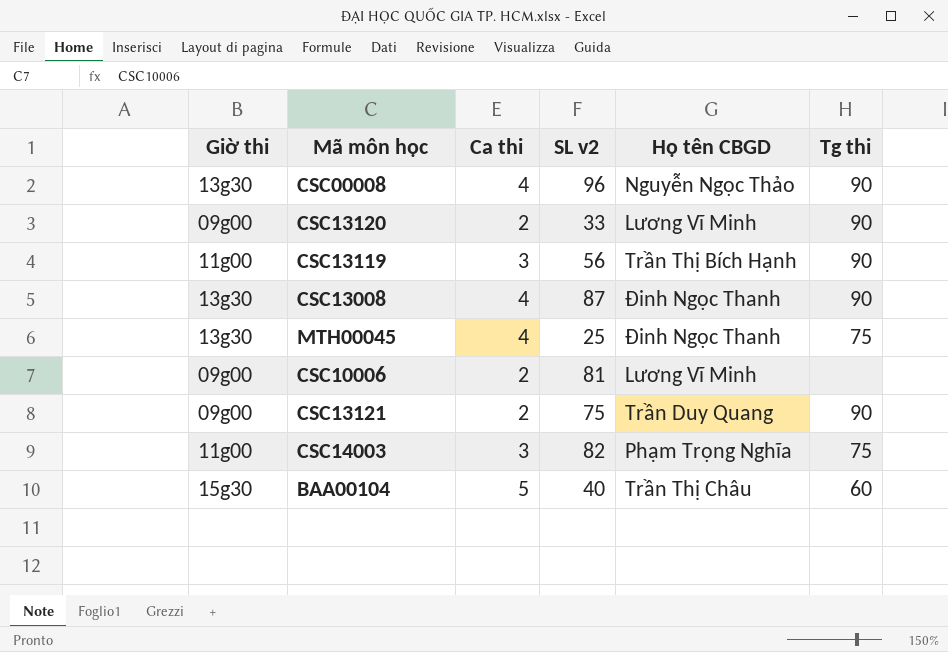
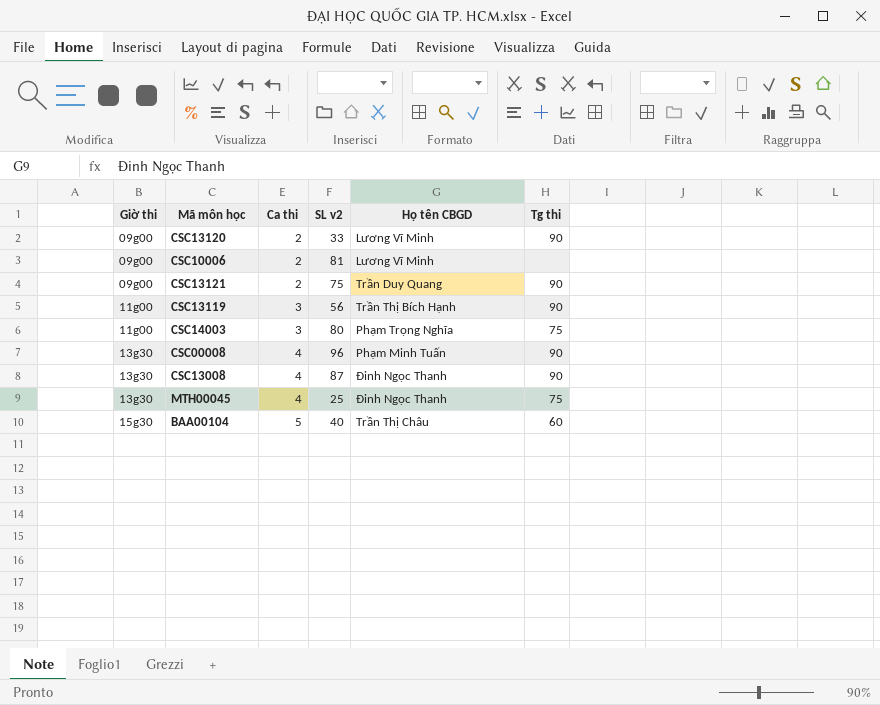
row order: none -> Giờ thi ascending
CSC14003 | SL v2: 82 -> 80
CSC00008 | Họ tên CBGD: Nguyễn Ngọc Thảo -> Phạm Minh Tuấn

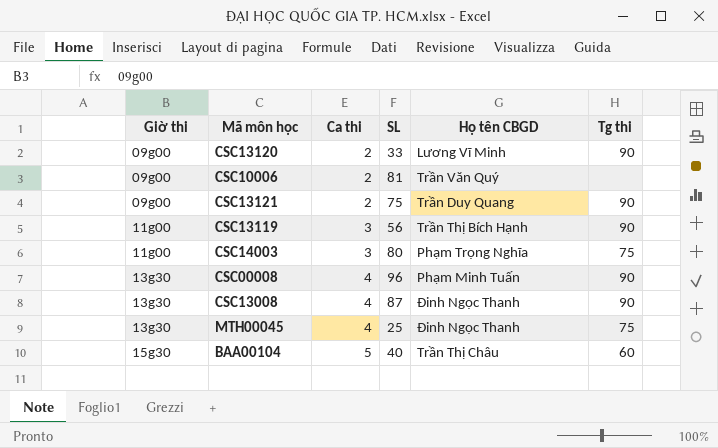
column name: SL v2 -> SL
CSC10006 | Họ tên CBGD: Lương Vĩ Minh -> Trần Văn Quý

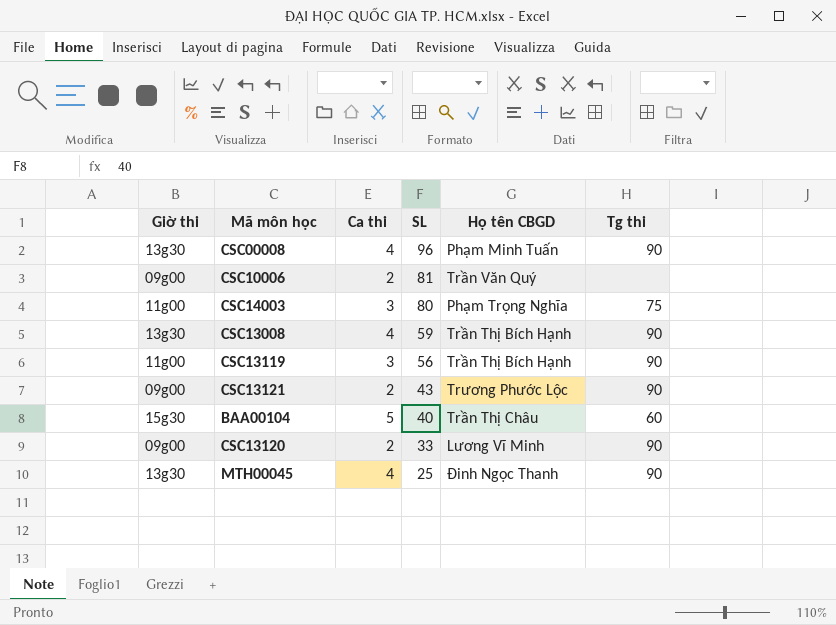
row order: Giờ thi ascending -> SL descending
CSC13008 | SL: 87 -> 59
CSC13008 | Họ tên CBGD: Đinh Ngọc Thanh -> Trần Thị Bích Hạnh
CSC13121 | SL: 75 -> 43
CSC13121 | Họ tên CBGD: Trần Duy Quang -> Trương Phước Lộc
MTH00045 | Tg thi: 75 -> 90

